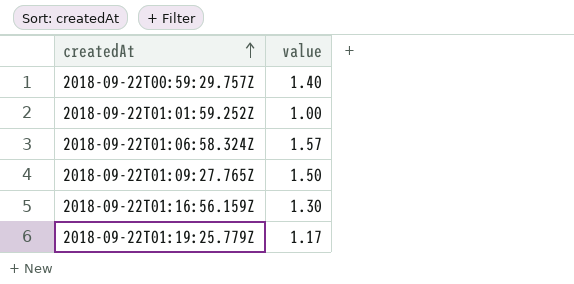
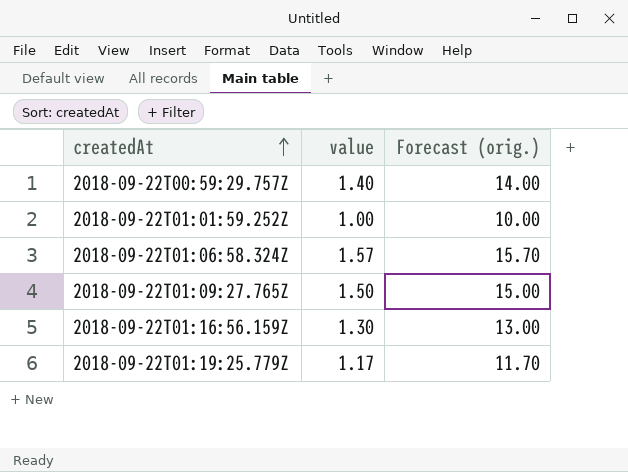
column Forecast (orig.) | formula: none -> [value] * 10

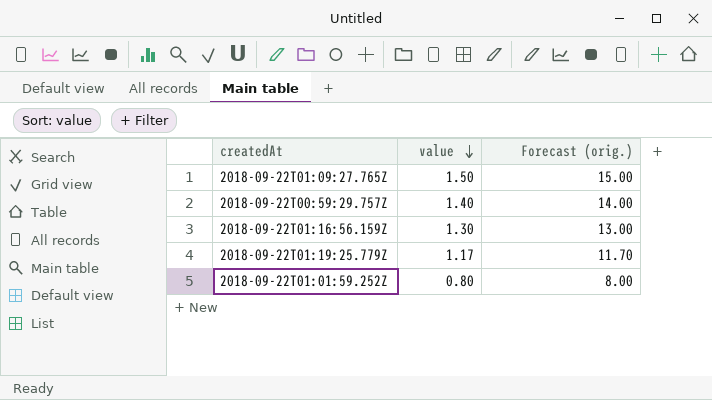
row order: createdAt ascending -> value descending
row 2018-09-22T01:06:58.324Z: 1.57 | 15.70 -> none
2018-09-22T01:01:59.252Z | value: 1.00 -> 0.80
2018-09-22T01:01:59.252Z | Forecast (orig.): 10.00 -> 8.00

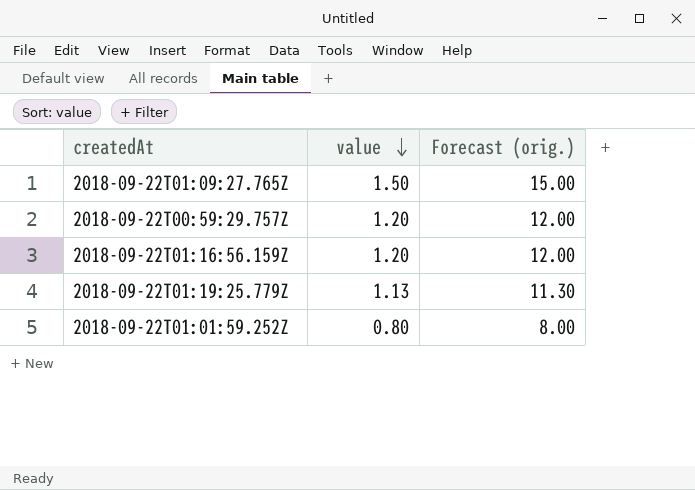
2018-09-22T00:59:29.757Z | value: 1.40 -> 1.20
2018-09-22T00:59:29.757Z | Forecast (orig.): 14.00 -> 12.00
2018-09-22T01:16:56.159Z | value: 1.30 -> 1.20
2018-09-22T01:16:56.159Z | Forecast (orig.): 13.00 -> 12.00
2018-09-22T01:19:25.779Z | value: 1.17 -> 1.13
2018-09-22T01:19:25.779Z | Forecast (orig.): 11.70 -> 11.30

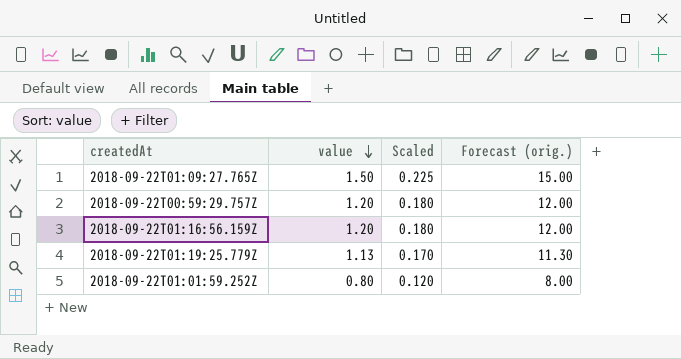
column Scaled | formula: none -> [value] * 0.15

